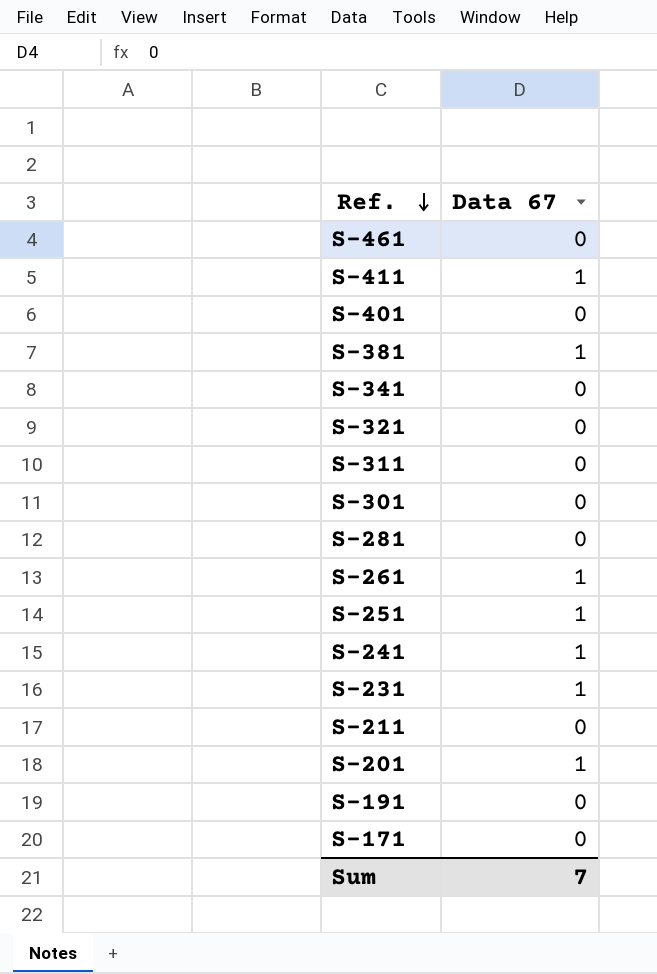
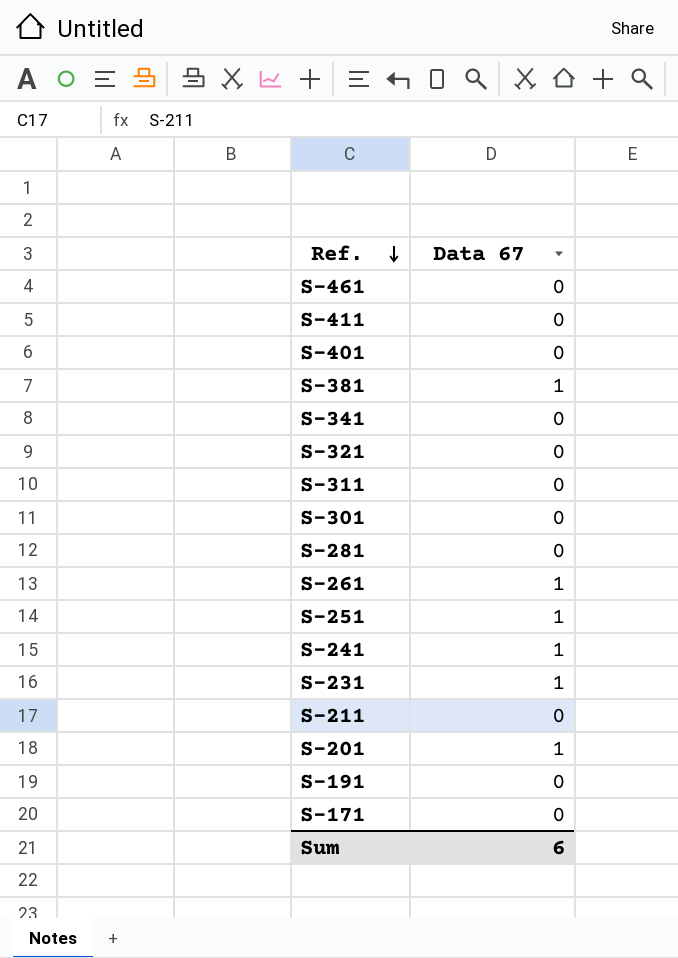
S-411 | Data 67: 1 -> 0
Sum | Data 67: 7 -> 6

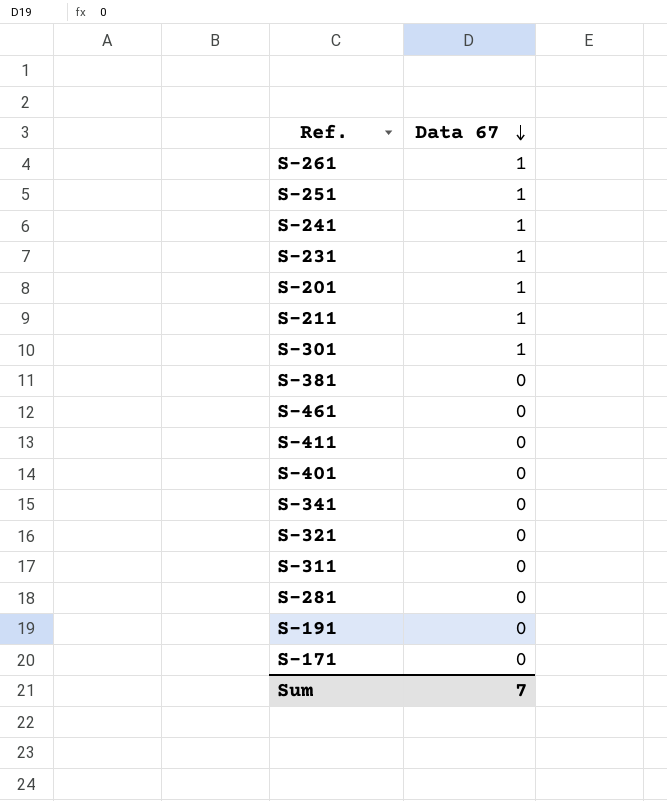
row order: Ref. descending -> Data 67 descending
S-211 | Data 67: 0 -> 1
S-301 | Data 67: 0 -> 1
S-381 | Data 67: 1 -> 0
Sum | Data 67: 6 -> 7

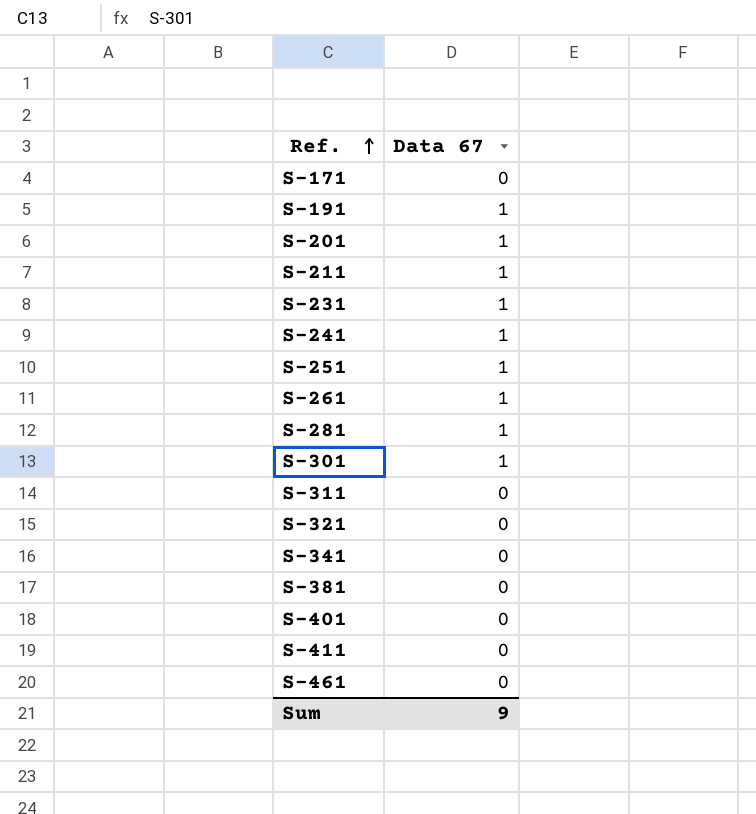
row order: Data 67 descending -> Ref. ascending
S-191 | Data 67: 0 -> 1
S-281 | Data 67: 0 -> 1
Sum | Data 67: 7 -> 9

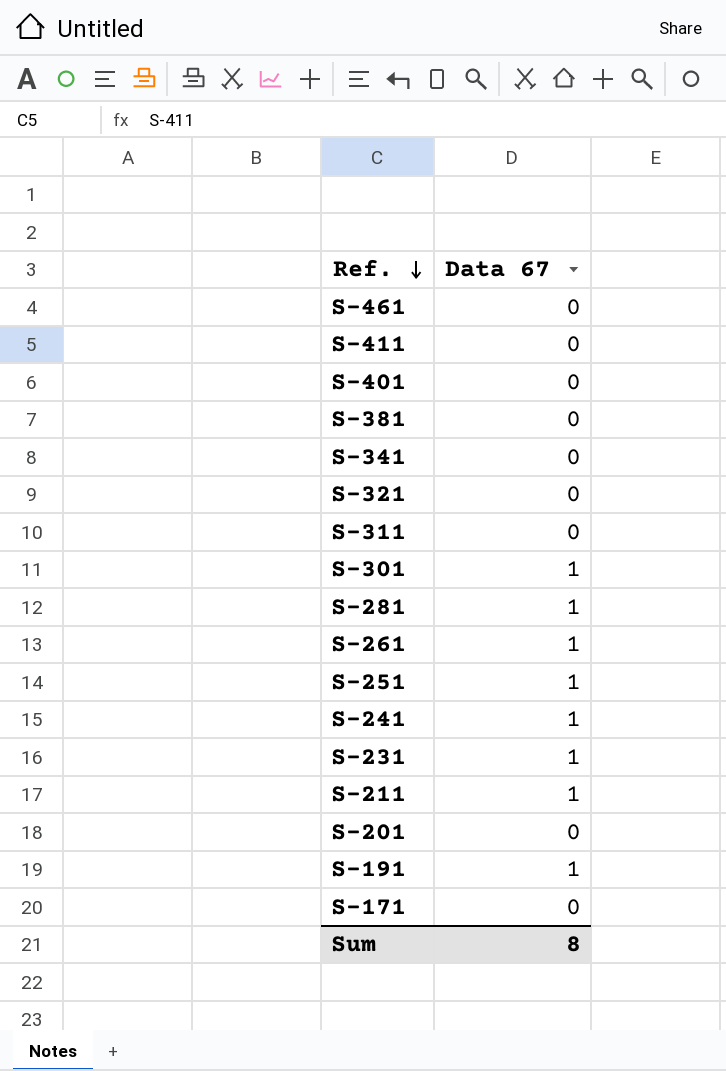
row order: Ref. ascending -> Ref. descending
S-201 | Data 67: 1 -> 0
Sum | Data 67: 9 -> 8

